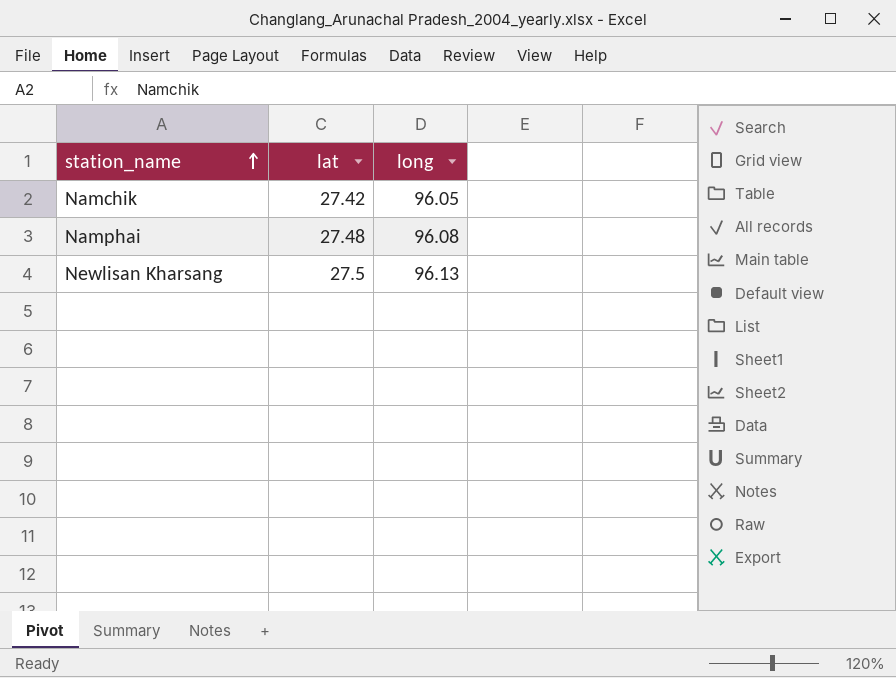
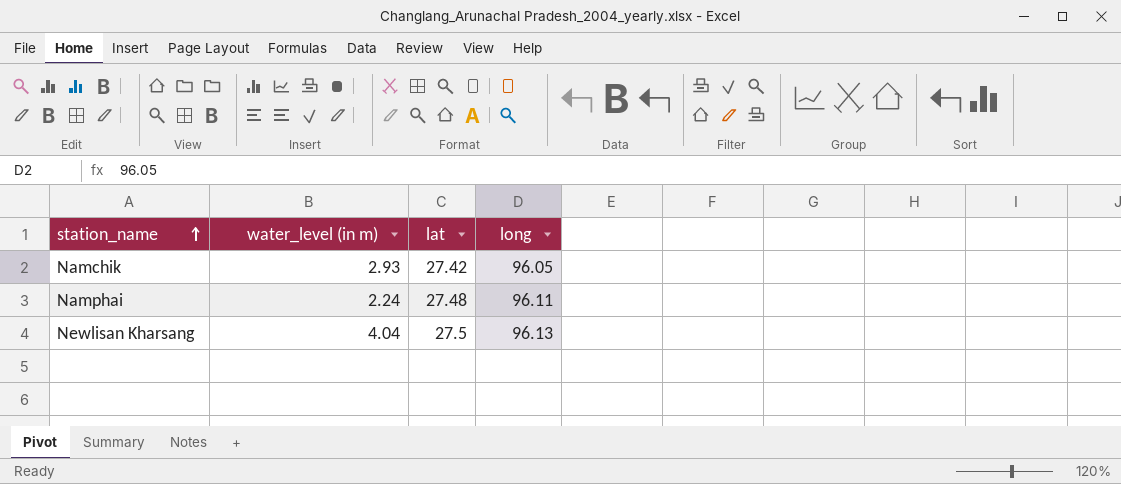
column water_level (in m) | position: none -> 2
Namphai | long: 96.08 -> 96.11

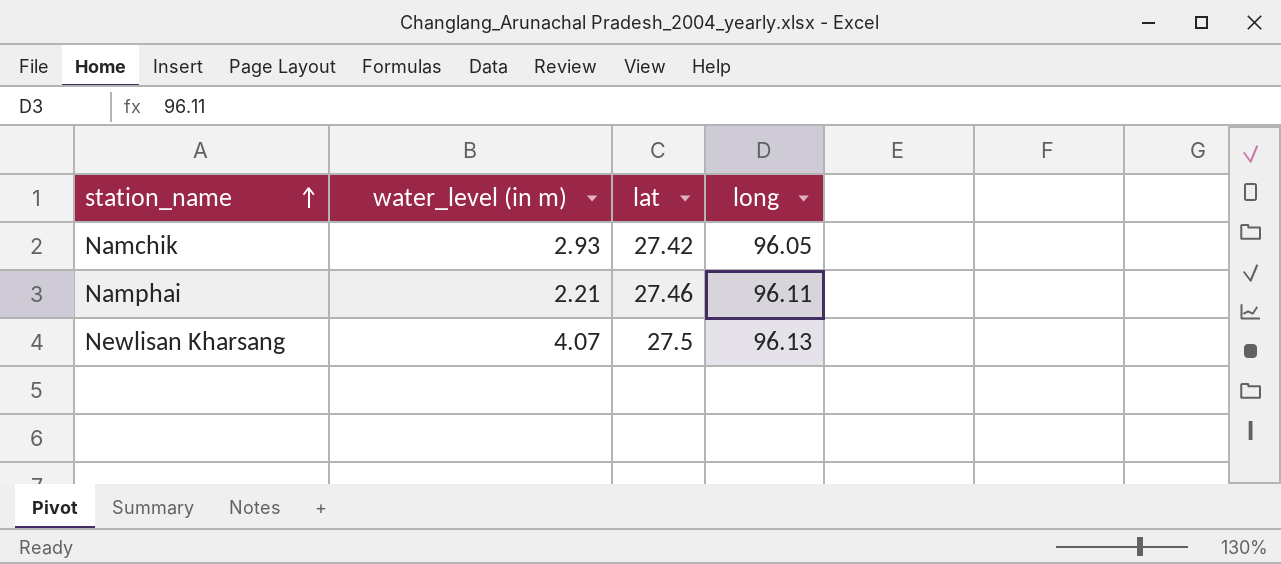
Namphai | water_level (in m): 2.24 -> 2.21
Namphai | lat: 27.48 -> 27.46
Newlisan Kharsang | water_level (in m): 4.04 -> 4.07

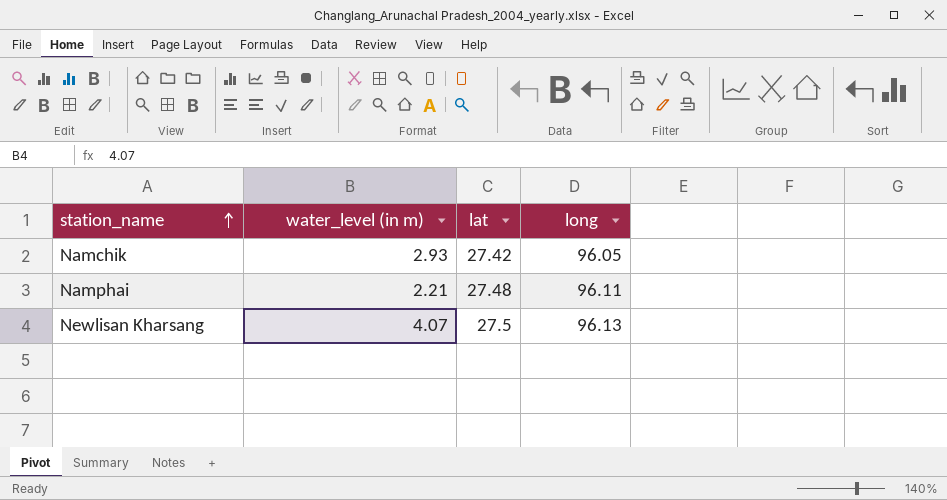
Namphai | lat: 27.46 -> 27.48

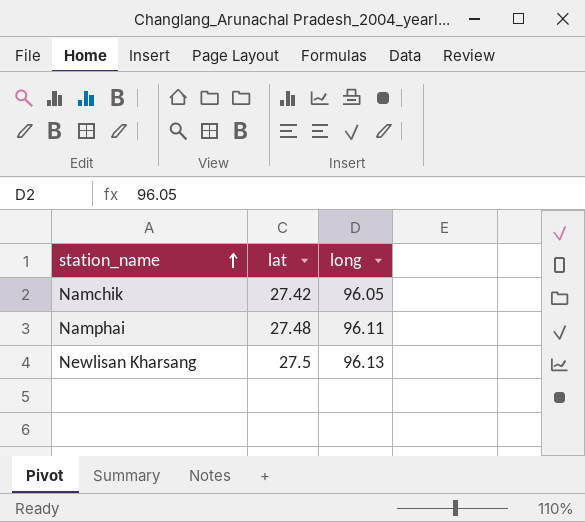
column water_level (in m) | position: 2 -> none

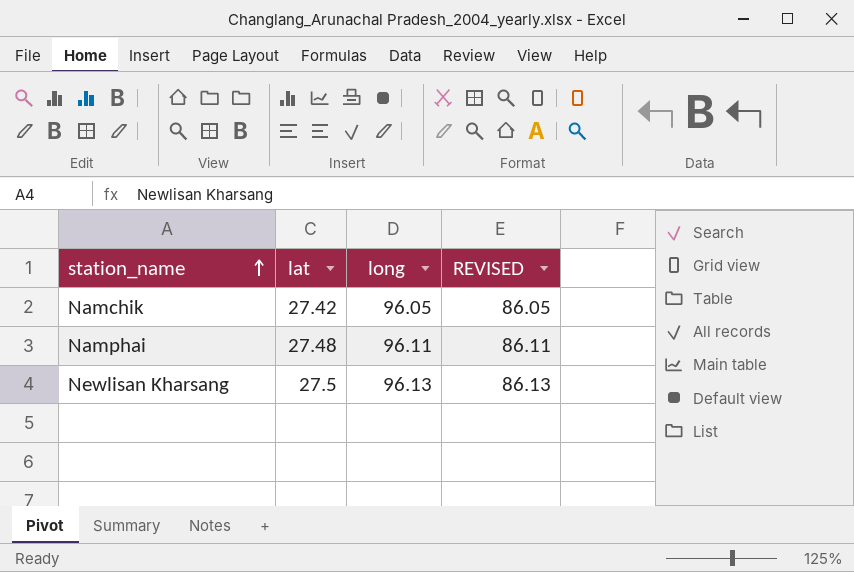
column REVISED | formula: none -> [long] - 10

